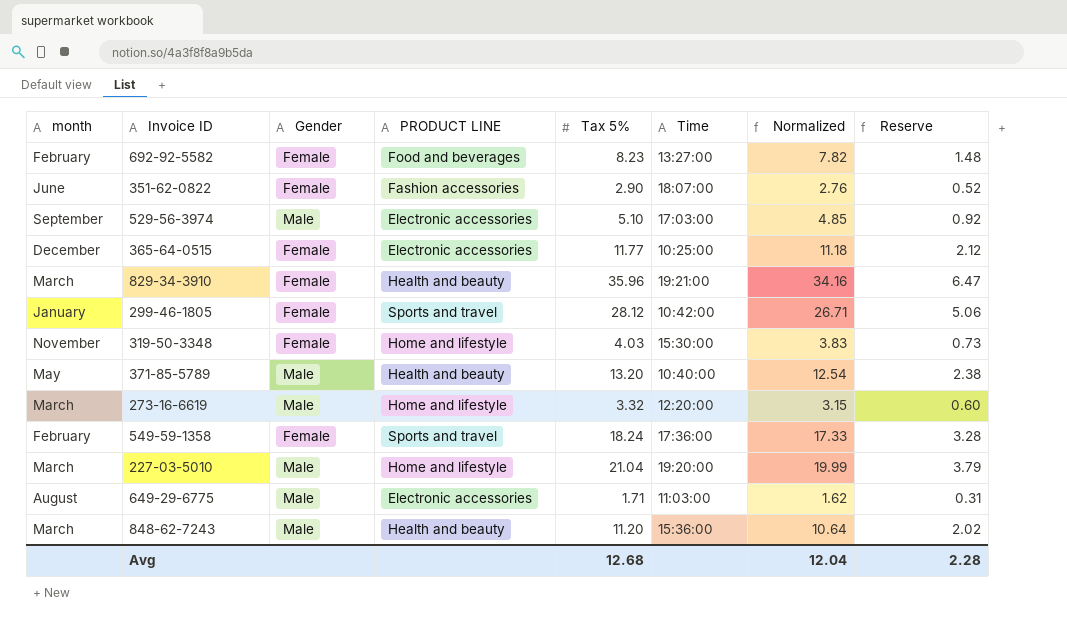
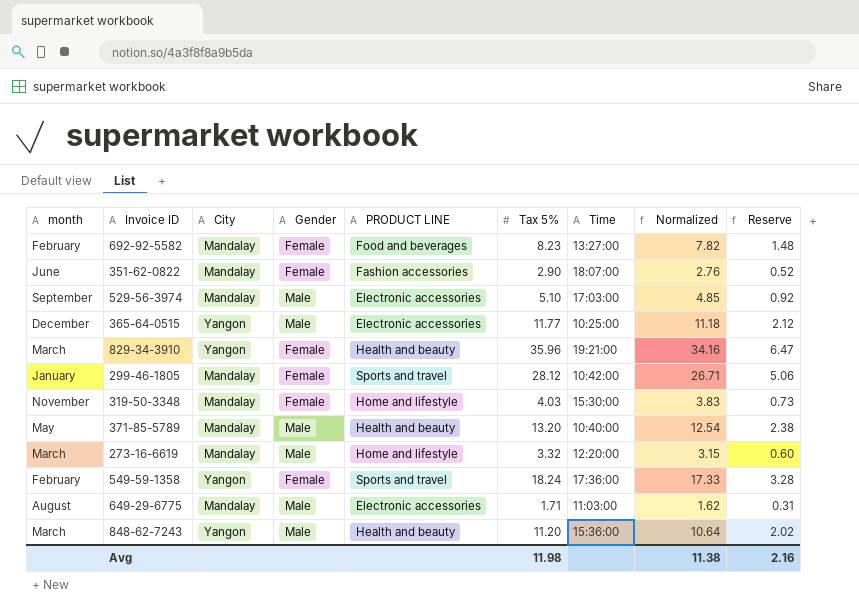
column City | position: none -> 3
row 227-03-5010: March | Male | Home and lifestyle | 21.04 | 19:20:00 | 19.99 | 3.79 -> none
365-64-0515 | Gender: Female -> Male
Avg | Tax 5%: 12.68 -> 11.98
Avg | Normalized: 12.04 -> 11.38
Avg | Reserve: 2.28 -> 2.16

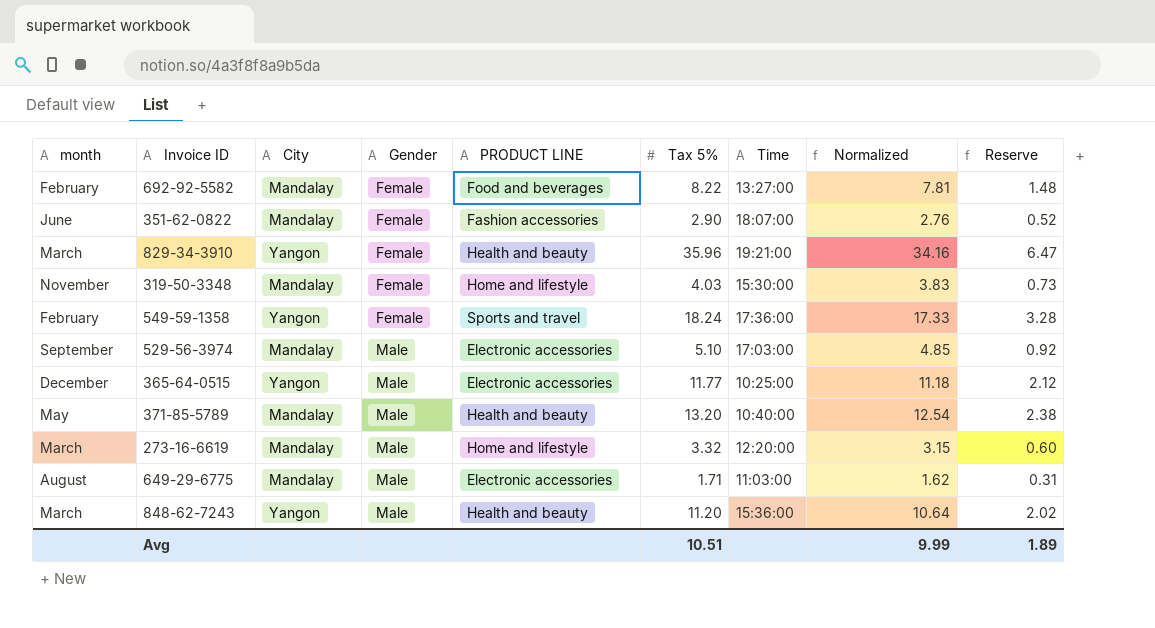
row order: none -> Gender ascending
row 299-46-1805: January | Mandalay | Female | Sports and travel | 28.12 | 10:42:00 | 26.71 | 5.06 -> none
692-92-5582 | Tax 5%: 8.23 -> 8.22
692-92-5582 | Normalized: 7.82 -> 7.81
Avg | Tax 5%: 11.98 -> 10.51
Avg | Normalized: 11.38 -> 9.99
Avg | Reserve: 2.16 -> 1.89

